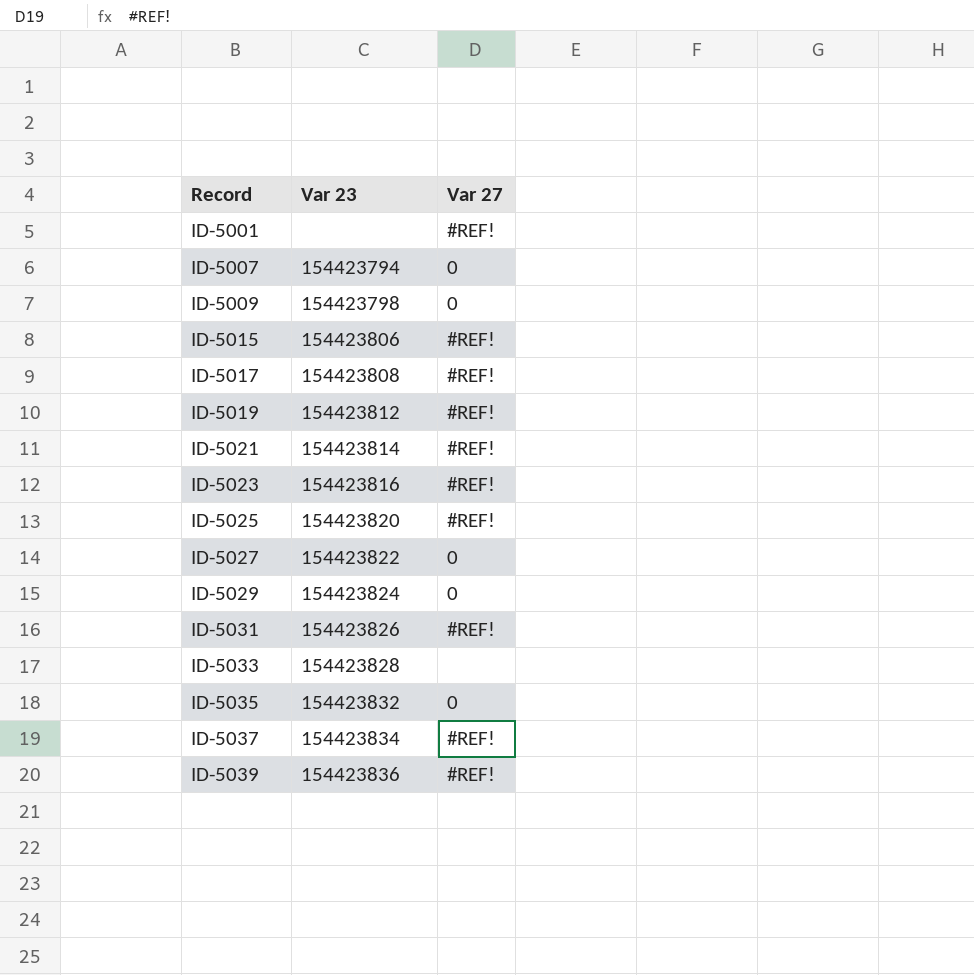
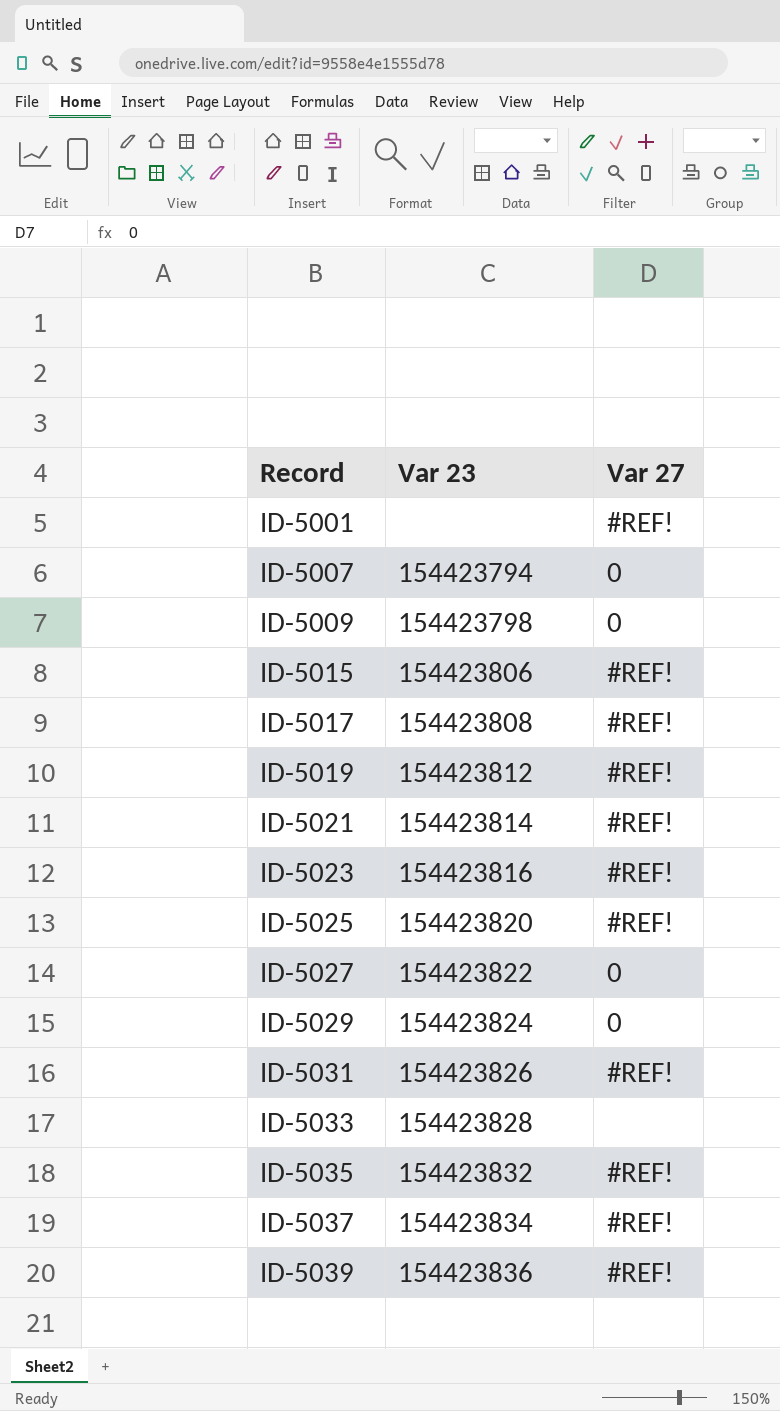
ID-5035 | Var 27: 0 -> #REF!

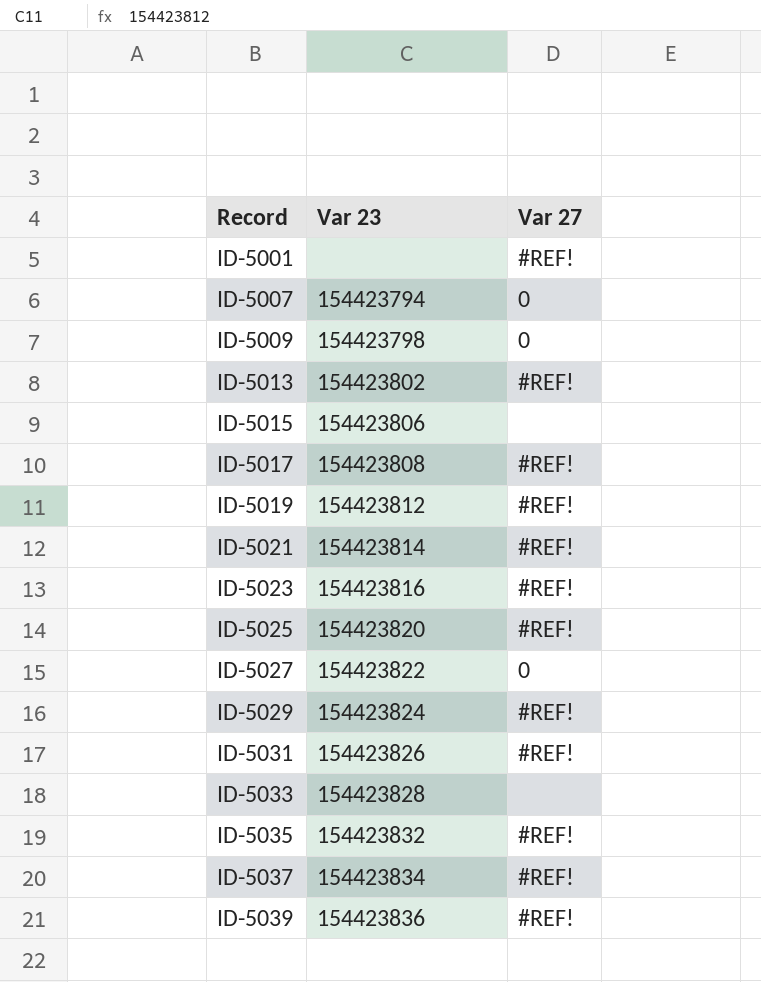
row ID-5013: none -> 154423802 | #REF!
ID-5015 | Var 27: #REF! -> none
ID-5029 | Var 27: 0 -> #REF!

